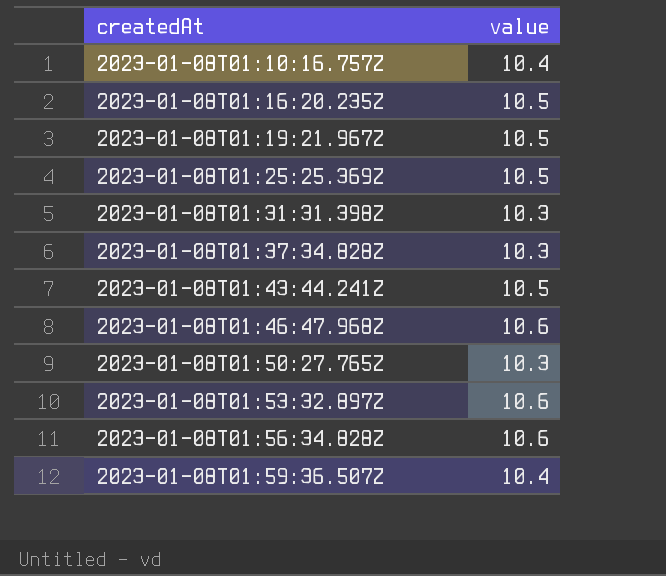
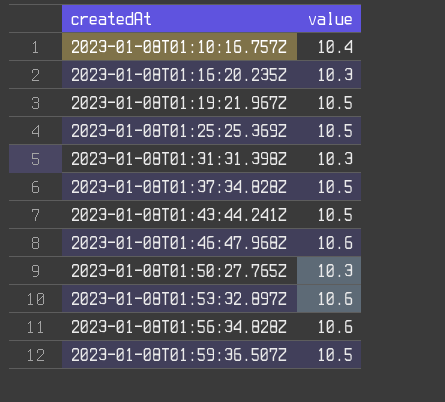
2023-01-08T01:16:20.235Z | value: 10.5 -> 10.3
2023-01-08T01:37:34.828Z | value: 10.3 -> 10.5
2023-01-08T01:59:36.507Z | value: 10.4 -> 10.5

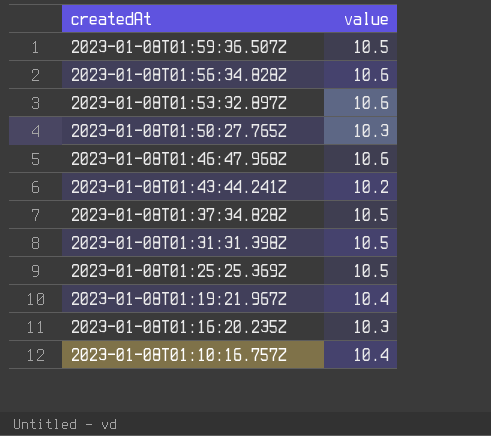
row order: createdAt ascending -> createdAt descending
2023-01-08T01:43:44.241Z | value: 10.5 -> 10.2
2023-01-08T01:31:31.398Z | value: 10.3 -> 10.5
2023-01-08T01:19:21.967Z | value: 10.5 -> 10.4

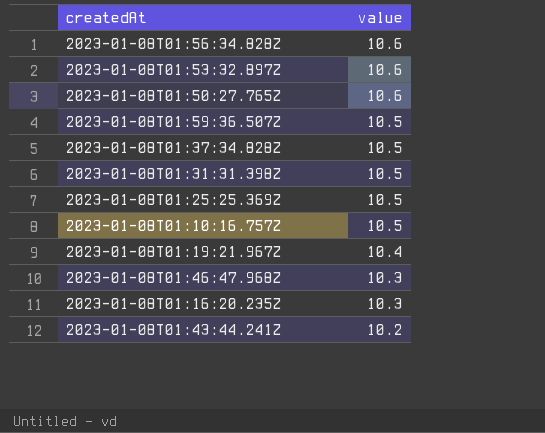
row order: createdAt descending -> value descending
2023-01-08T01:50:27.765Z | value: 10.3 -> 10.6
2023-01-08T01:10:16.757Z | value: 10.4 -> 10.5
2023-01-08T01:46:47.968Z | value: 10.6 -> 10.3

